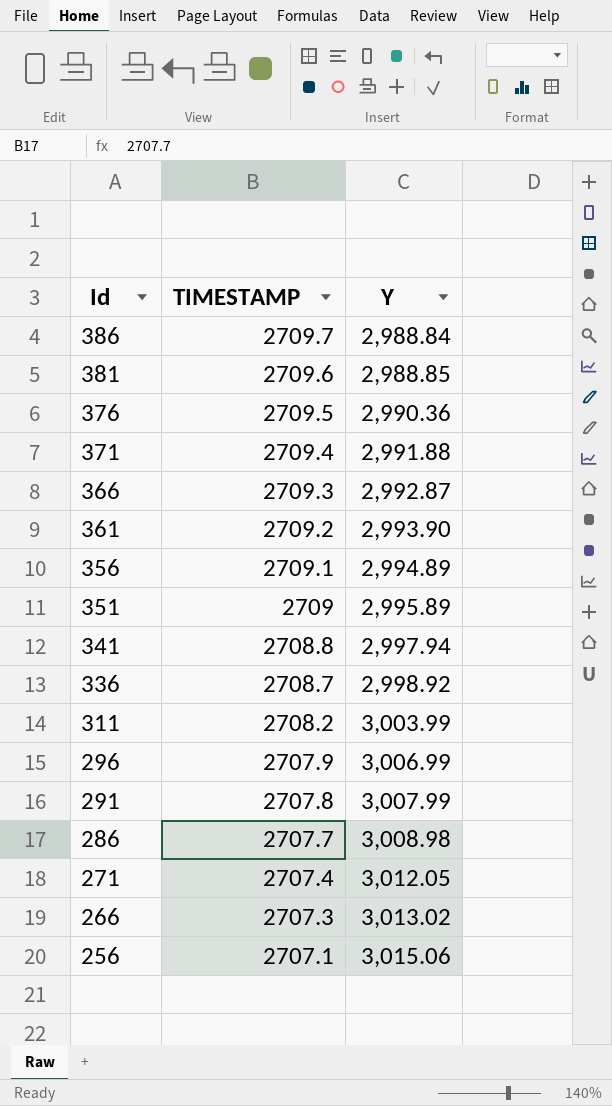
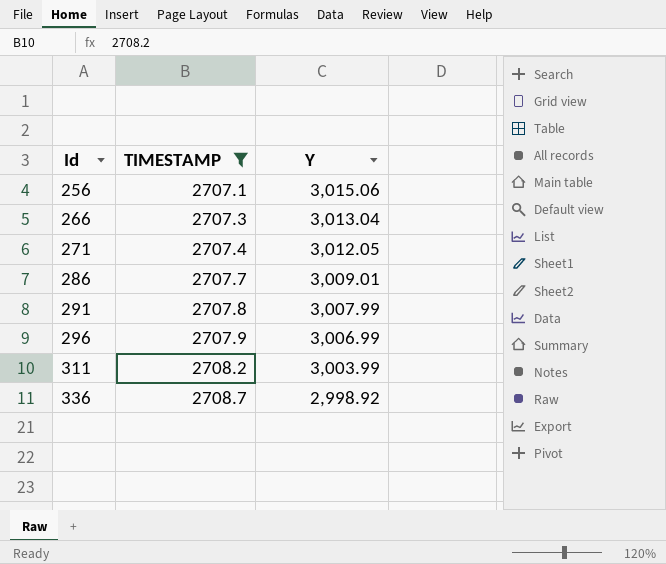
filter: none -> TIMESTAMP <= 2708.7
row order: Id descending -> Id ascending
266 | Y: 3,013.02 -> 3,013.04
286 | Y: 3,008.98 -> 3,009.01

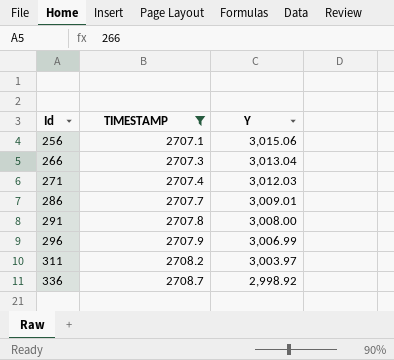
271 | Y: 3,012.05 -> 3,012.03
291 | Y: 3,007.99 -> 3,008.00
311 | Y: 3,003.99 -> 3,003.97

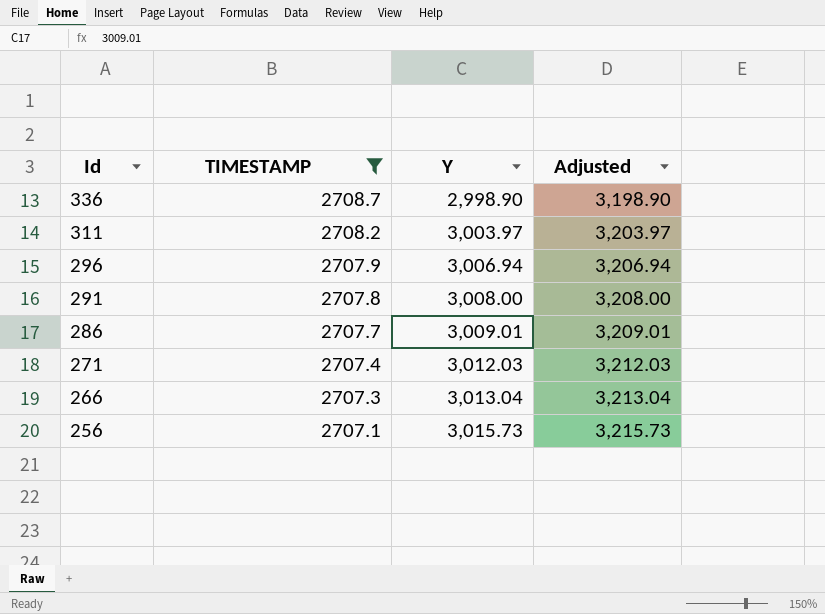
row order: Id ascending -> Id descending
column Adjusted | formula: none -> [Y] + 200
336 | Y: 2,998.92 -> 2,998.90
296 | Y: 3,006.99 -> 3,006.94
256 | Y: 3,015.06 -> 3,015.73

